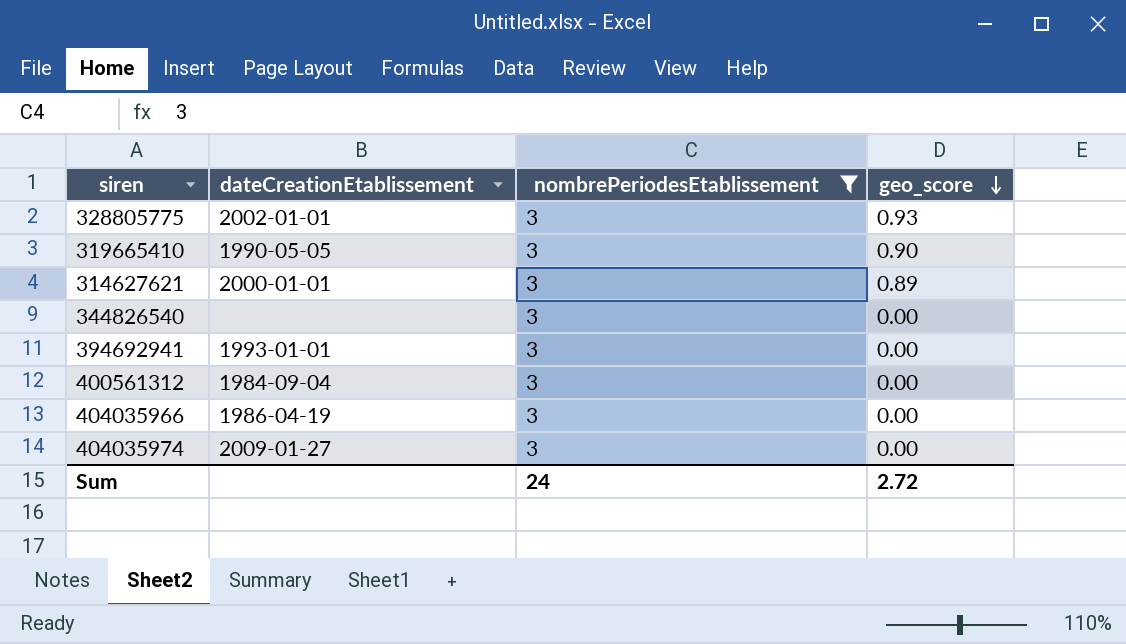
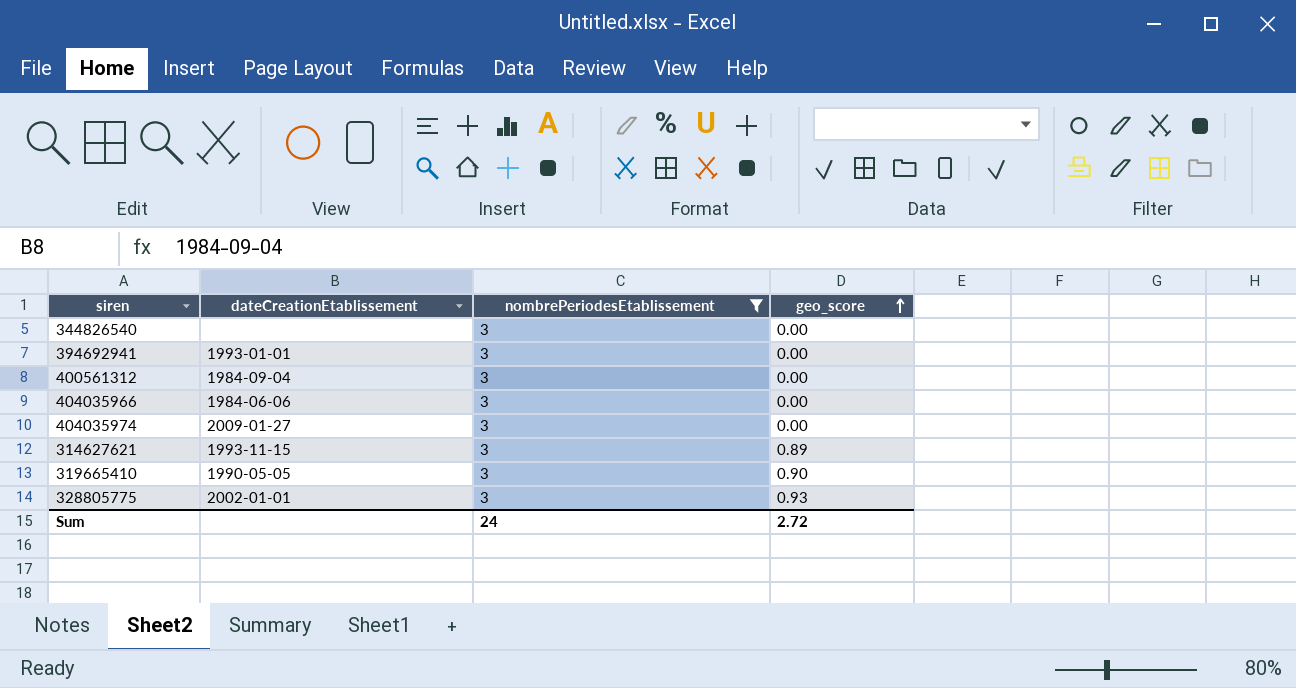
row order: geo_score descending -> geo_score ascending
404035966 | dateCreationEtablissement: 1986-04-19 -> 1984-06-06
314627621 | dateCreationEtablissement: 2000-01-01 -> 1993-11-15

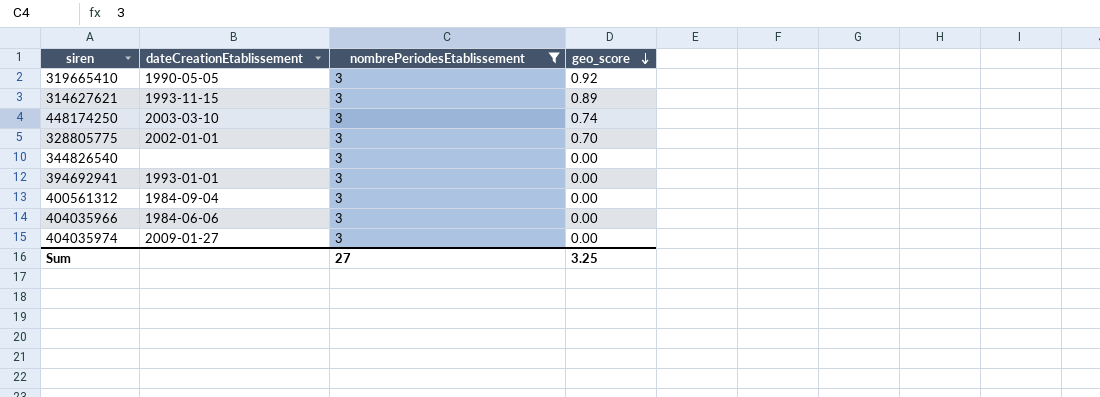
row order: geo_score ascending -> geo_score descending
319665410 | geo_score: 0.90 -> 0.92
row 448174250: none -> 2003-03-10 | 3 | 0.74
328805775 | geo_score: 0.93 -> 0.70
Sum | nombrePeriodesEtablissement: 24 -> 27
Sum | geo_score: 2.72 -> 3.25

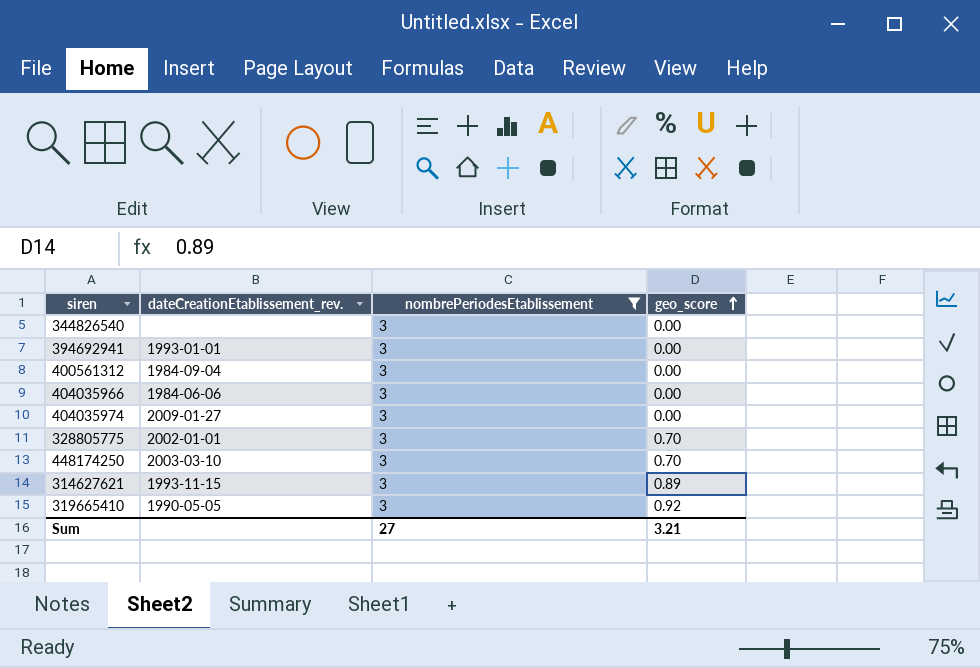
row order: geo_score descending -> geo_score ascending
column name: dateCreationEtablissement -> dateCreationEtablissement_rev.
448174250 | geo_score: 0.74 -> 0.70
Sum | geo_score: 3.25 -> 3.21

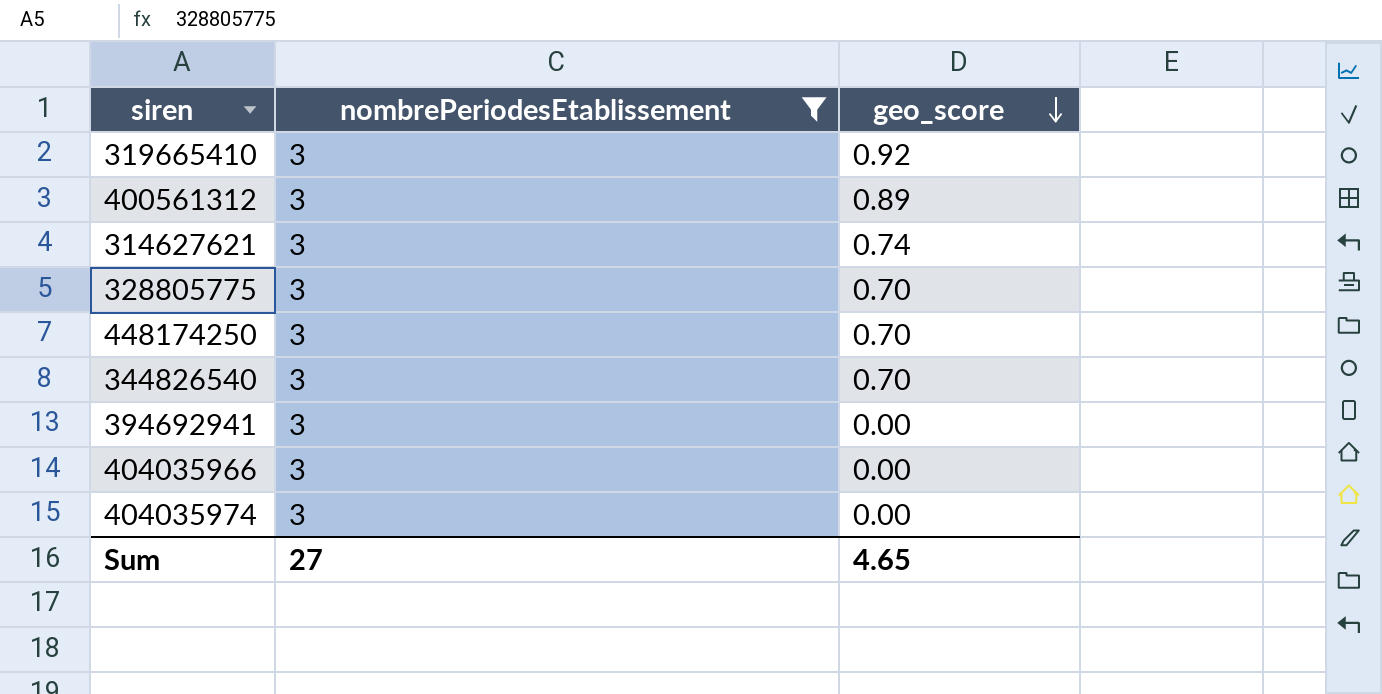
row order: geo_score ascending -> geo_score descending
column dateCreationEtablissement_rev. | position: 2 -> none
400561312 | geo_score: 0.00 -> 0.89
314627621 | geo_score: 0.89 -> 0.74
344826540 | geo_score: 0.00 -> 0.70
Sum | geo_score: 3.21 -> 4.65

